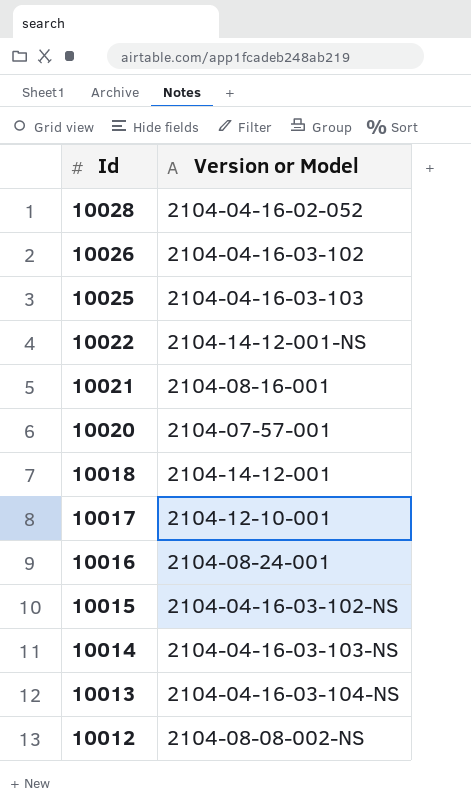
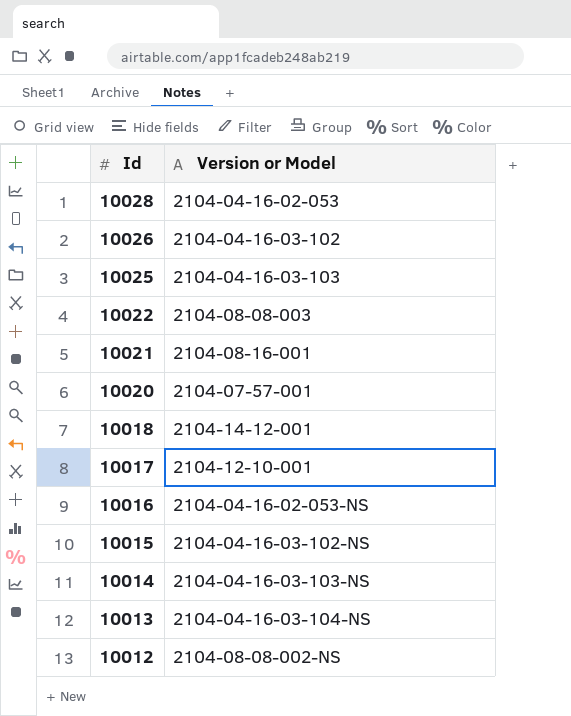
10028 | Version or Model: 2104-04-16-02-052 -> 2104-04-16-02-053
10022 | Version or Model: 2104-14-12-001-NS -> 2104-08-08-003
10016 | Version or Model: 2104-08-24-001 -> 2104-04-16-02-053-NS

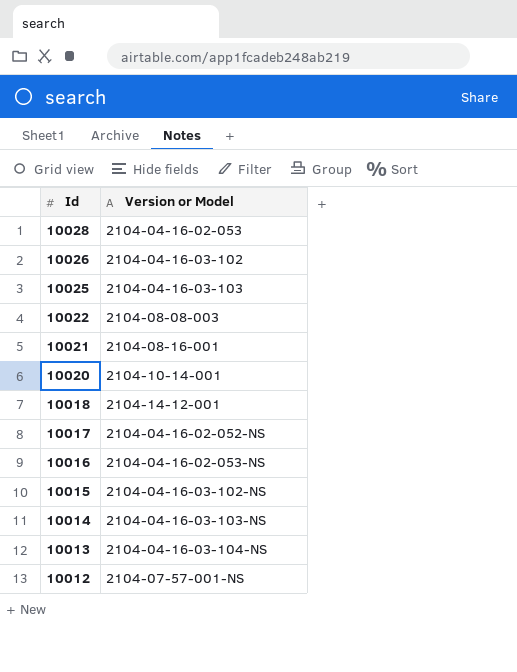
10020 | Version or Model: 2104-07-57-001 -> 2104-10-14-001
10017 | Version or Model: 2104-12-10-001 -> 2104-04-16-02-052-NS
10012 | Version or Model: 2104-08-08-002-NS -> 2104-07-57-001-NS

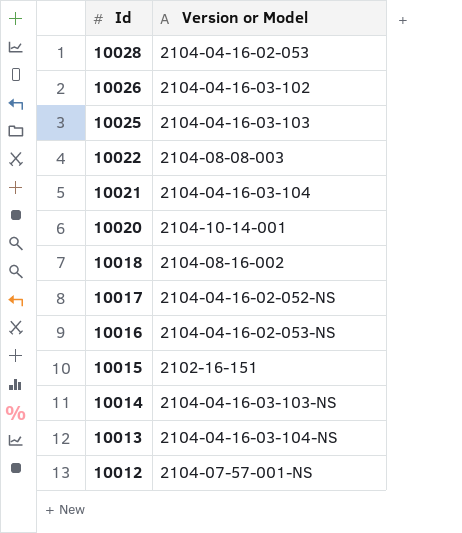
10021 | Version or Model: 2104-08-16-001 -> 2104-04-16-03-104
10018 | Version or Model: 2104-14-12-001 -> 2104-08-16-002
10015 | Version or Model: 2104-04-16-03-102-NS -> 2102-16-151

